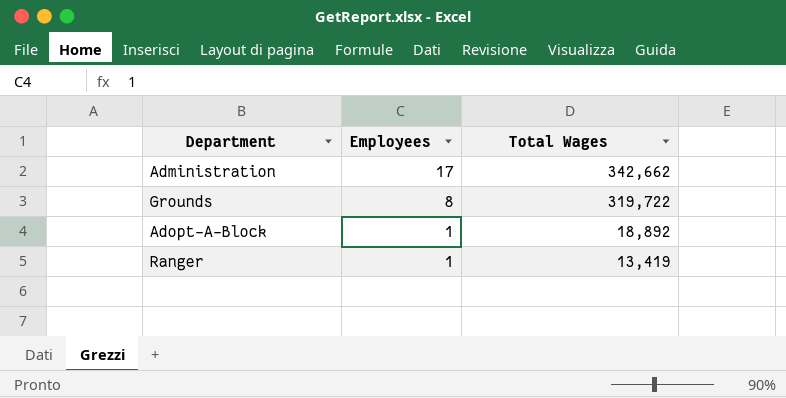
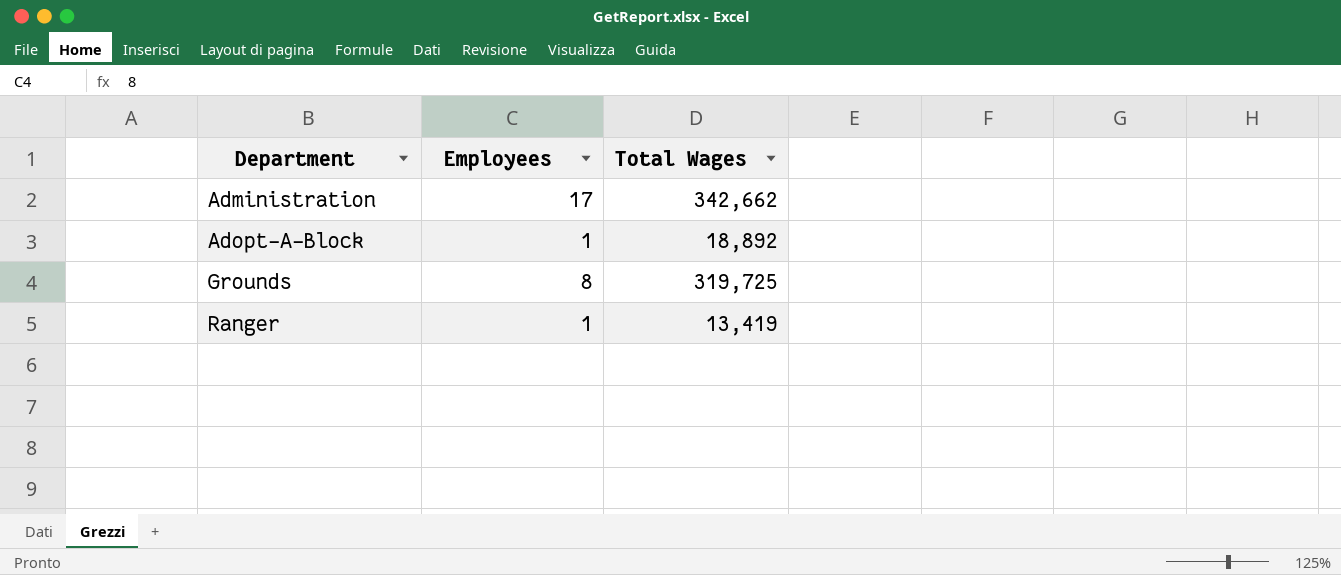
row order: Employees descending -> Department ascending
Grounds | Total Wages: 319,722 -> 319,725

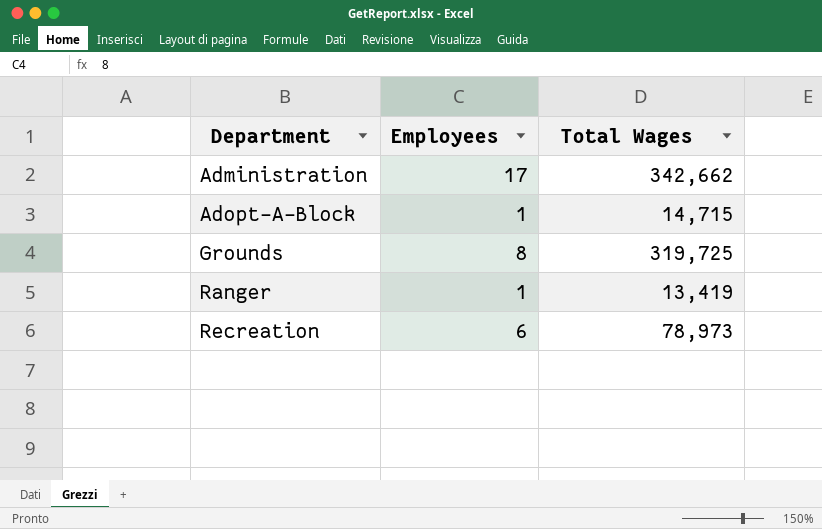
Adopt-A-Block | Total Wages: 18,892 -> 14,715
row Recreation: none -> 6 | 78,973

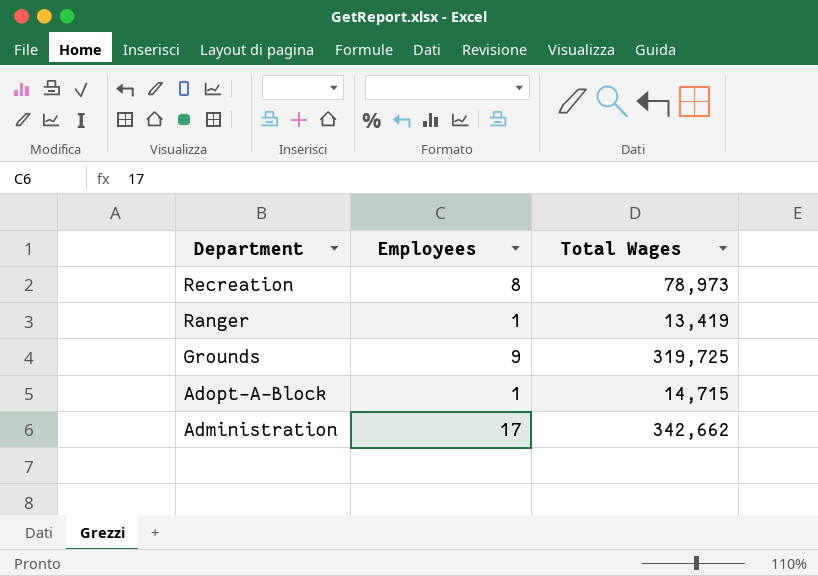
row order: Department ascending -> Department descending
Recreation | Employees: 6 -> 8
Grounds | Employees: 8 -> 9

